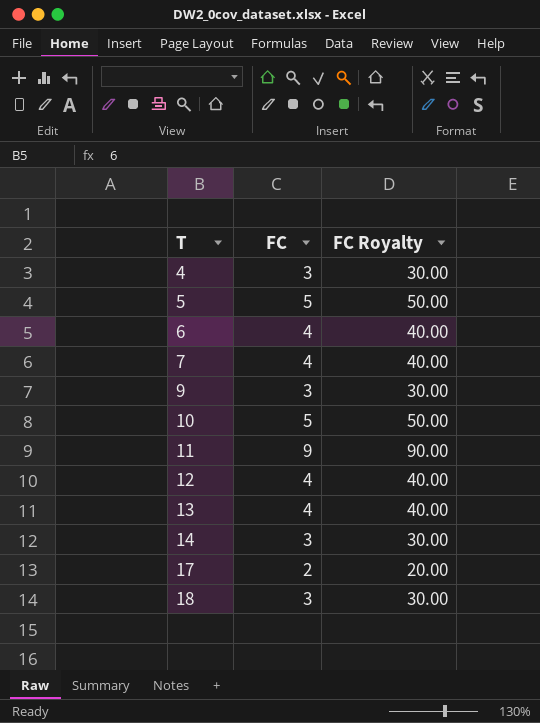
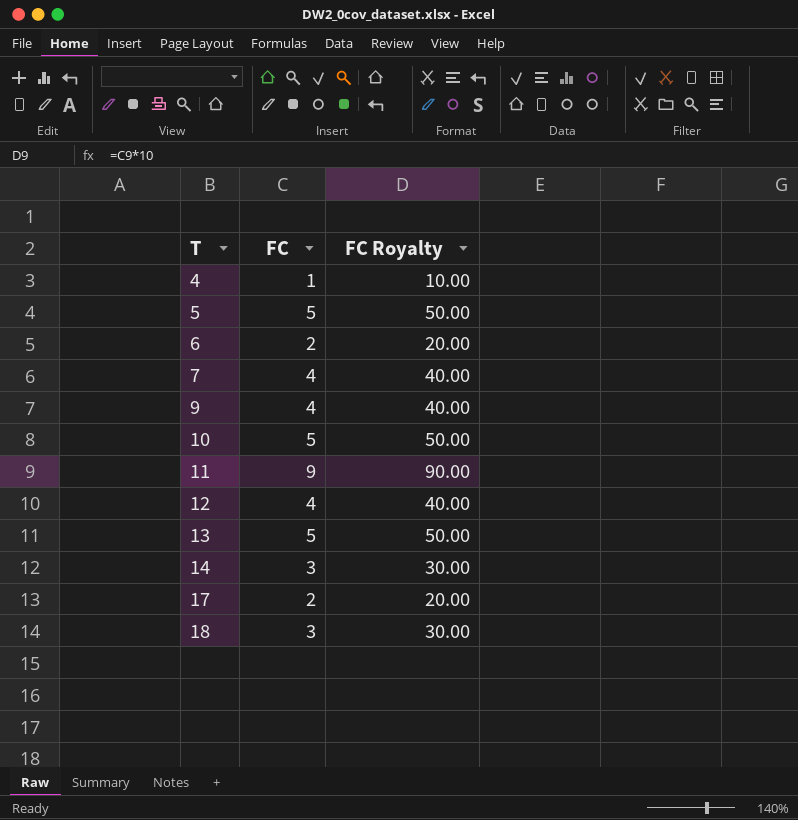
4 | FC: 3 -> 1
4 | FC Royalty: 30.00 -> 10.00
6 | FC: 4 -> 2
6 | FC Royalty: 40.00 -> 20.00
9 | FC: 3 -> 4
9 | FC Royalty: 30.00 -> 40.00
13 | FC: 4 -> 5
13 | FC Royalty: 40.00 -> 50.00

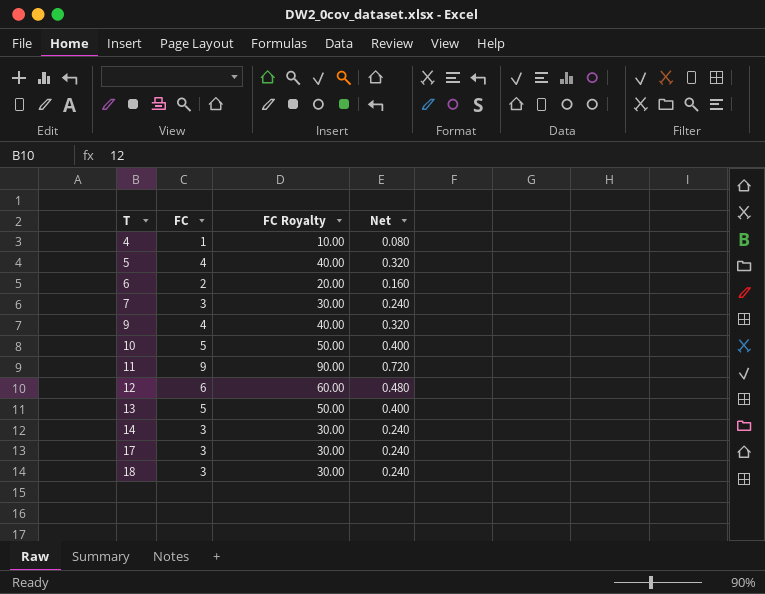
column Net | formula: none -> [FC] * 0.08
5 | FC: 5 -> 4
5 | FC Royalty: 50.00 -> 40.00
7 | FC: 4 -> 3
7 | FC Royalty: 40.00 -> 30.00
12 | FC: 4 -> 6
12 | FC Royalty: 40.00 -> 60.00
17 | FC: 2 -> 3
17 | FC Royalty: 20.00 -> 30.00

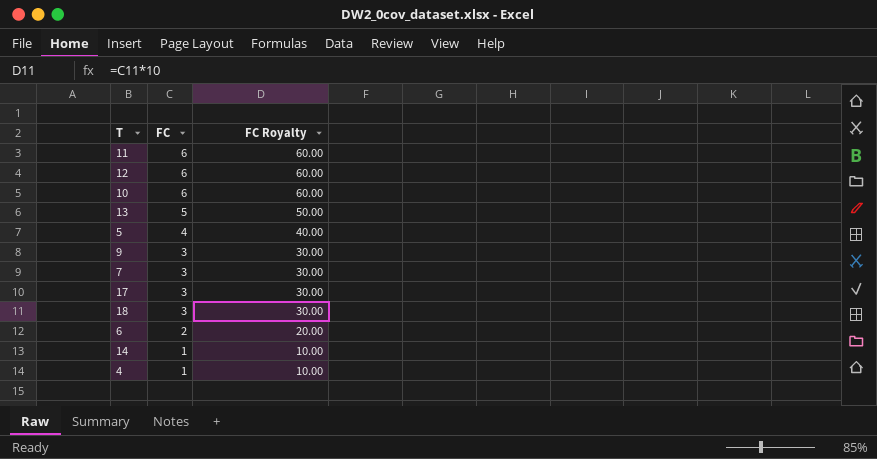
row order: T ascending -> FC descending
column Net | formula: [FC] * 0.08 -> none
11 | FC: 9 -> 6
11 | FC Royalty: 90.00 -> 60.00
10 | FC: 5 -> 6
10 | FC Royalty: 50.00 -> 60.00
9 | FC: 4 -> 3
9 | FC Royalty: 40.00 -> 30.00
14 | FC: 3 -> 1
14 | FC Royalty: 30.00 -> 10.00

